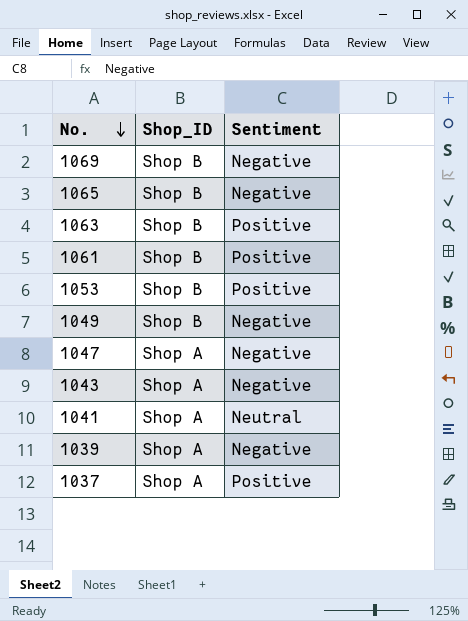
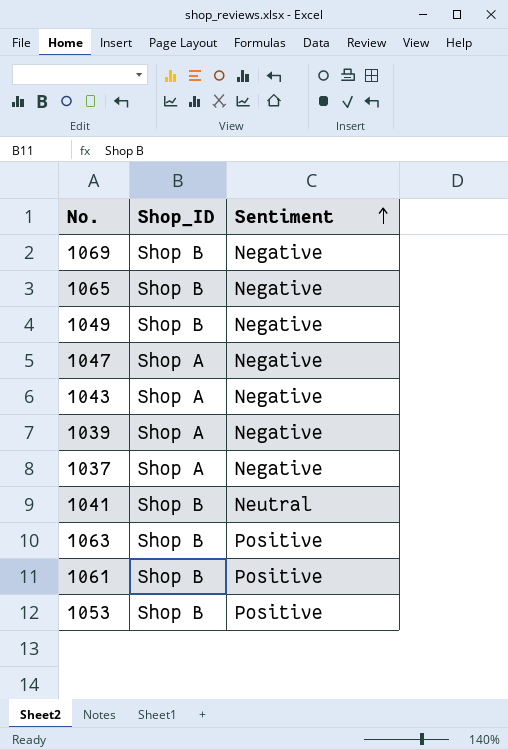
row order: No. descending -> Sentiment ascending
1037 | Sentiment: Positive -> Negative
1041 | Shop_ID: Shop A -> Shop B

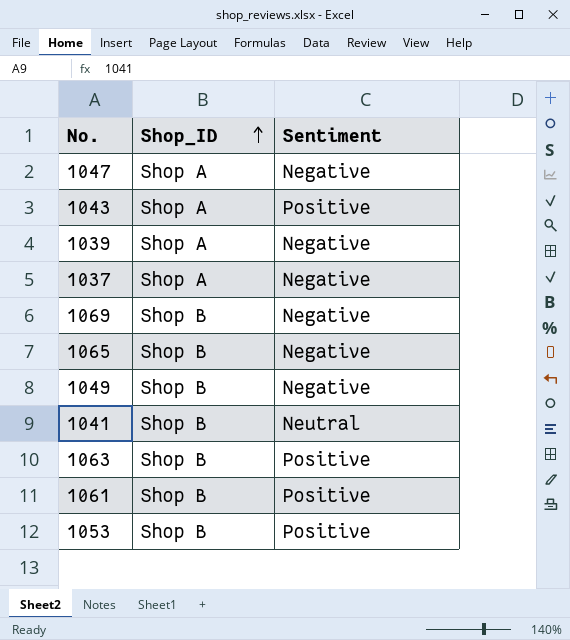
row order: Sentiment ascending -> Shop_ID ascending
1043 | Sentiment: Negative -> Positive

